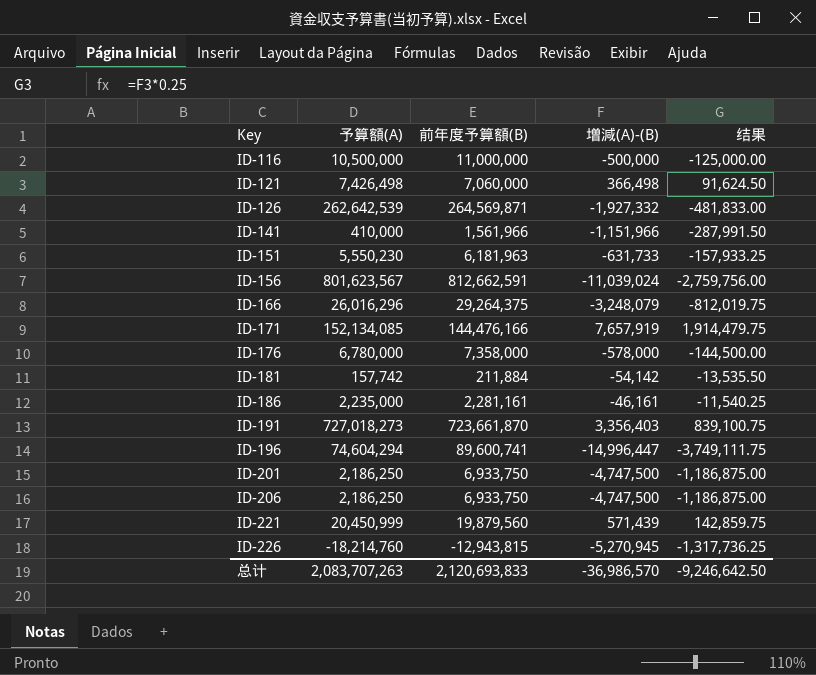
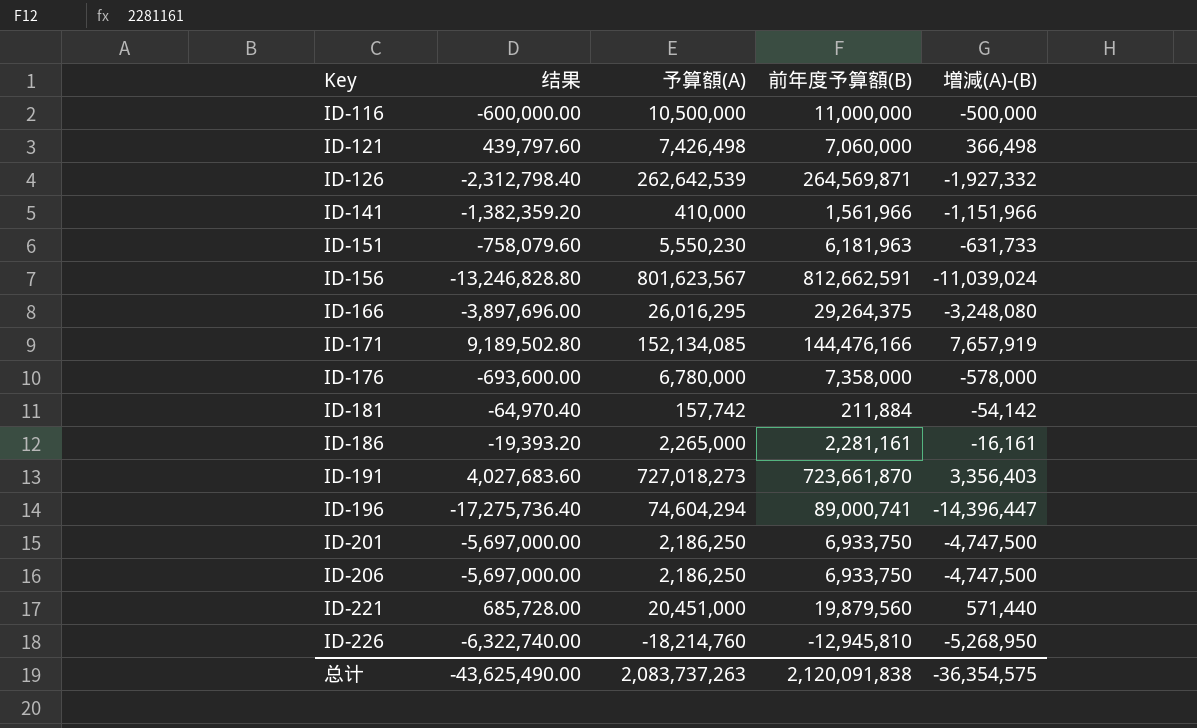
column 结果 | formula: [増減(A)-(B)] * 0.25 -> [増減(A)-(B)] * 1.2
column 结果 | position: 5 -> 2
ID-166 | 予算額(A): 26,016,296 -> 26,016,295
ID-166 | 増減(A)-(B): -3,248,079 -> -3,248,080
ID-186 | 予算額(A): 2,235,000 -> 2,265,000
ID-186 | 増減(A)-(B): -46,161 -> -16,161
ID-196 | 前年度予算額(B): 89,600,741 -> 89,000,741
ID-196 | 増減(A)-(B): -14,996,447 -> -14,396,447
ID-221 | 予算額(A): 20,450,999 -> 20,451,000
ID-221 | 増減(A)-(B): 571,439 -> 571,440
ID-226 | 前年度予算額(B): -12,943,815 -> -12,945,810
ID-226 | 増減(A)-(B): -5,270,945 -> -5,268,950
总计 | 结果: -9,246,642.50 -> -43,625,490.00
总计 | 予算額(A): 2,083,707,263 -> 2,083,737,263
总计 | 前年度予算額(B): 2,120,693,833 -> 2,120,091,838
总计 | 増減(A)-(B): -36,986,570 -> -36,354,575

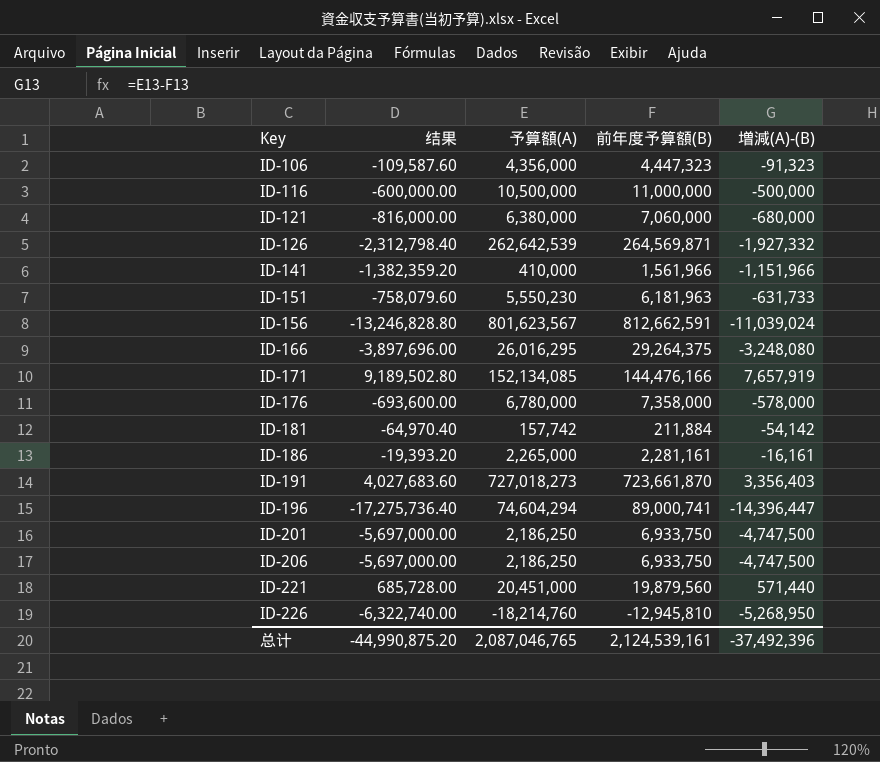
row ID-106: none -> -109,587.60 | 4,356,000 | 4,447,323 | -91,323
ID-121 | 结果: 439,797.60 -> -816,000.00
ID-121 | 予算額(A): 7,426,498 -> 6,380,000
ID-121 | 増減(A)-(B): 366,498 -> -680,000
总计 | 结果: -43,625,490.00 -> -44,990,875.20
总计 | 予算額(A): 2,083,737,263 -> 2,087,046,765
总计 | 前年度予算額(B): 2,120,091,838 -> 2,124,539,161
总计 | 増減(A)-(B): -36,354,575 -> -37,492,396

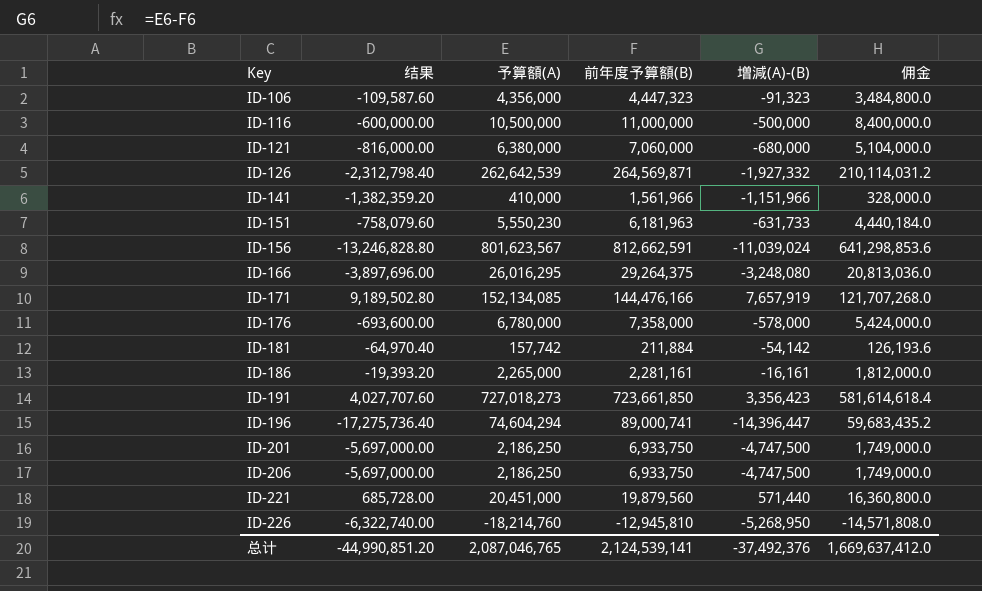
column 佣金 | formula: none -> [予算額(A)] * 0.8
ID-191 | 结果: 4,027,683.60 -> 4,027,707.60
ID-191 | 前年度予算額(B): 723,661,870 -> 723,661,850
ID-191 | 増減(A)-(B): 3,356,403 -> 3,356,423
总计 | 结果: -44,990,875.20 -> -44,990,851.20
总计 | 前年度予算額(B): 2,124,539,161 -> 2,124,539,141
总计 | 増減(A)-(B): -37,492,396 -> -37,492,376

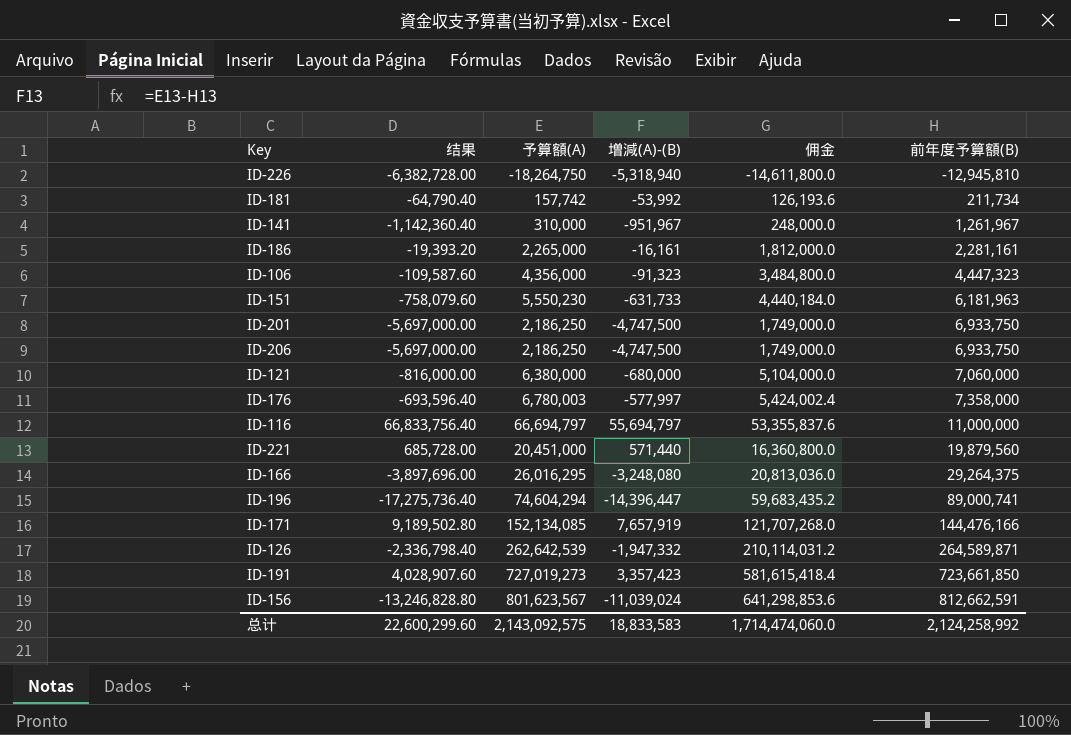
row order: Key ascending -> 前年度予算額(B) ascending
column 前年度予算額(B) | position: 4 -> 6
ID-226 | 结果: -6,322,740.00 -> -6,382,728.00
ID-226 | 予算額(A): -18,214,760 -> -18,264,750
ID-226 | 増減(A)-(B): -5,268,950 -> -5,318,940
ID-226 | 佣金: -14,571,808.0 -> -14,611,800.0
ID-181 | 结果: -64,970.40 -> -64,790.40
ID-181 | 増減(A)-(B): -54,142 -> -53,992
ID-181 | 前年度予算額(B): 211,884 -> 211,734
ID-141 | 结果: -1,382,359.20 -> -1,142,360.40
ID-141 | 予算額(A): 410,000 -> 310,000
ID-141 | 増減(A)-(B): -1,151,966 -> -951,967
ID-141 | 佣金: 328,000.0 -> 248,000.0
ID-141 | 前年度予算額(B): 1,561,966 -> 1,261,967
ID-176 | 结果: -693,600.00 -> -693,596.40
ID-176 | 予算額(A): 6,780,000 -> 6,780,003
ID-176 | 増減(A)-(B): -578,000 -> -577,997
ID-176 | 佣金: 5,424,000.0 -> 5,424,002.4
ID-116 | 结果: -600,000.00 -> 66,833,756.40
ID-116 | 予算額(A): 10,500,000 -> 66,694,797
ID-116 | 増減(A)-(B): -500,000 -> 55,694,797
ID-116 | 佣金: 8,400,000.0 -> 53,355,837.6
ID-126 | 结果: -2,312,798.40 -> -2,336,798.40
ID-126 | 増減(A)-(B): -1,927,332 -> -1,947,332
ID-126 | 前年度予算額(B): 264,569,871 -> 264,589,871
ID-191 | 结果: 4,027,707.60 -> 4,028,907.60
ID-191 | 予算額(A): 727,018,273 -> 727,019,273
ID-191 | 増減(A)-(B): 3,356,423 -> 3,357,423
ID-191 | 佣金: 581,614,618.4 -> 581,615,418.4
总计 | 结果: -44,990,851.20 -> 22,600,299.60
总计 | 予算額(A): 2,087,046,765 -> 2,143,092,575
总计 | 増減(A)-(B): -37,492,376 -> 18,833,583
总计 | 佣金: 1,669,637,412.0 -> 1,714,474,060.0
总计 | 前年度予算額(B): 2,124,539,141 -> 2,124,258,992

